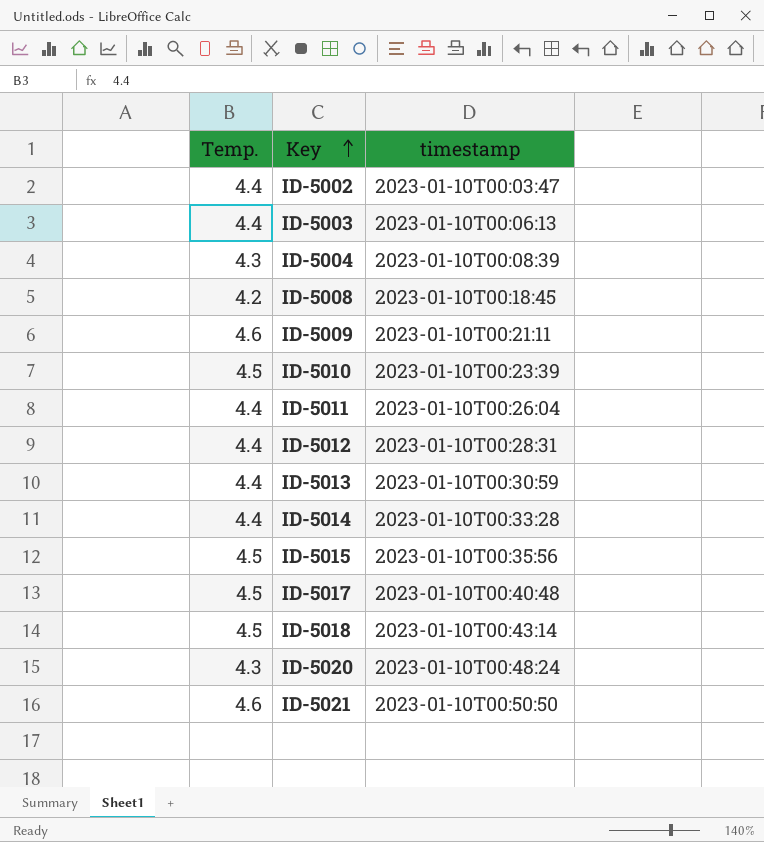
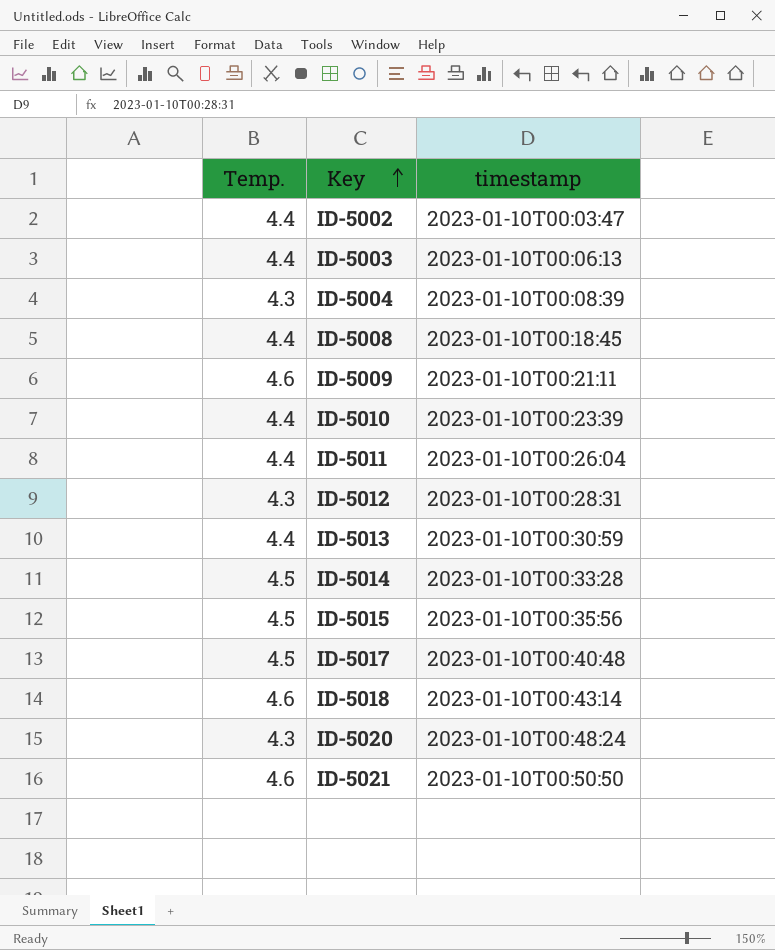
ID-5008 | Temp.: 4.2 -> 4.4
ID-5010 | Temp.: 4.5 -> 4.4
ID-5012 | Temp.: 4.4 -> 4.3
ID-5014 | Temp.: 4.4 -> 4.5
ID-5018 | Temp.: 4.5 -> 4.6

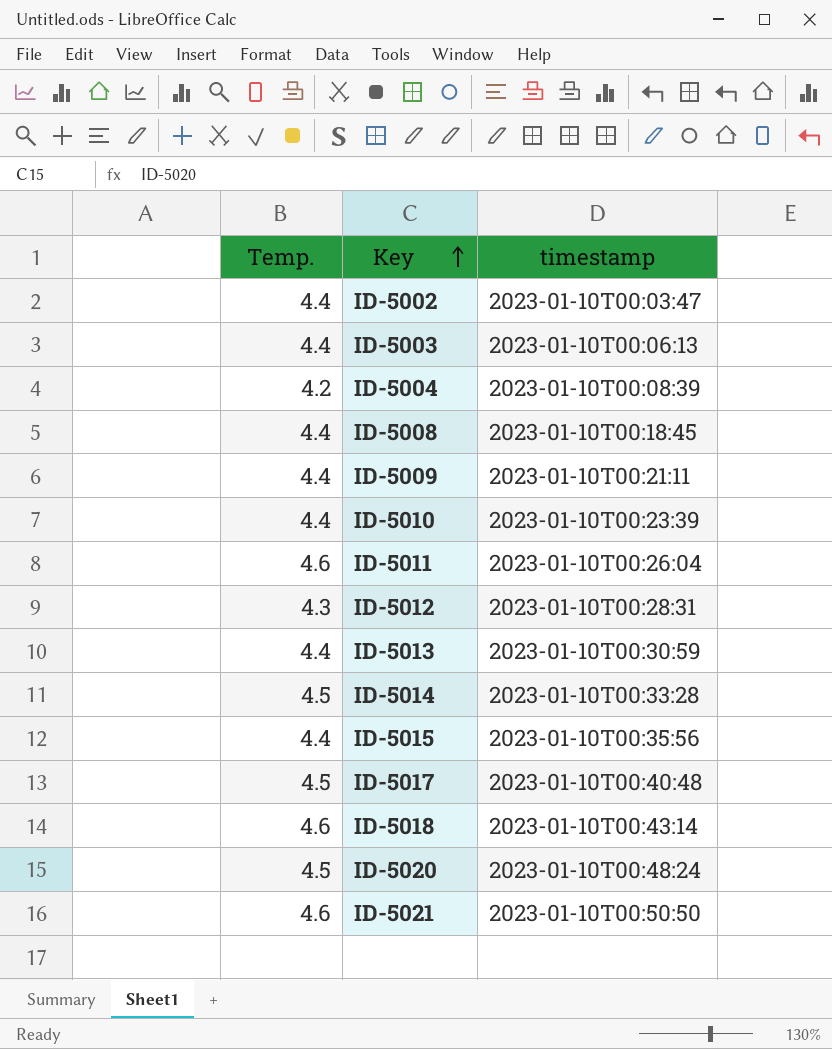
ID-5004 | Temp.: 4.3 -> 4.2
ID-5009 | Temp.: 4.6 -> 4.4
ID-5011 | Temp.: 4.4 -> 4.6
ID-5015 | Temp.: 4.5 -> 4.4
ID-5020 | Temp.: 4.3 -> 4.5

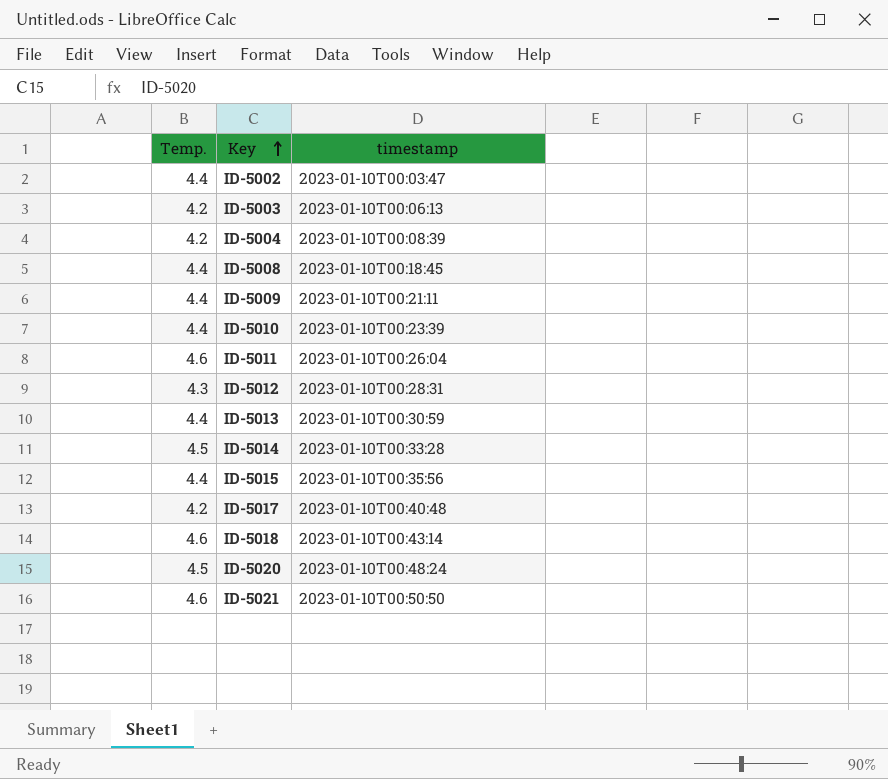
ID-5003 | Temp.: 4.4 -> 4.2
ID-5017 | Temp.: 4.5 -> 4.2

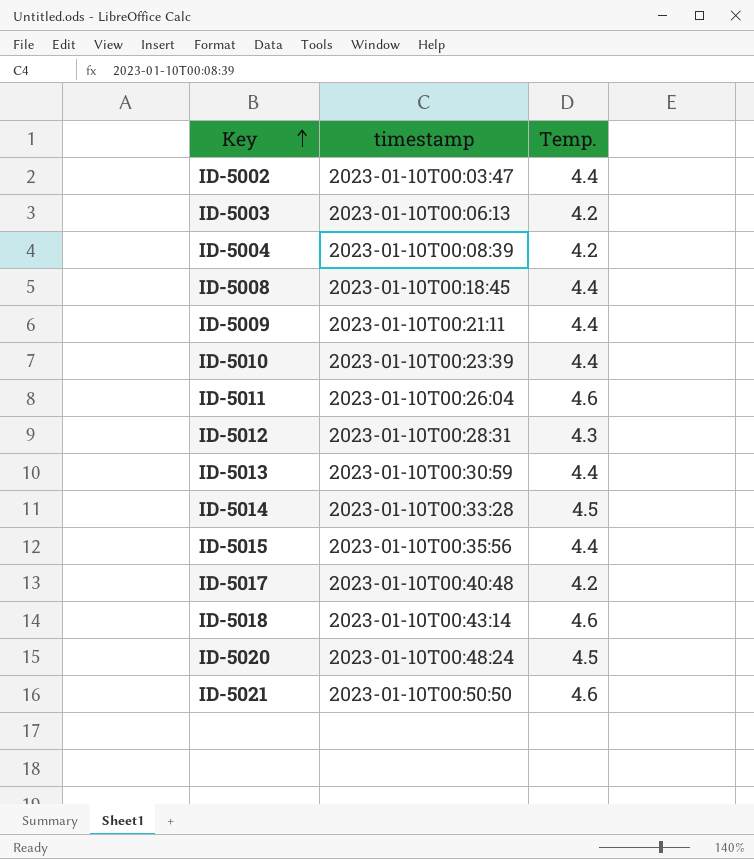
column Temp. | position: 1 -> 3

